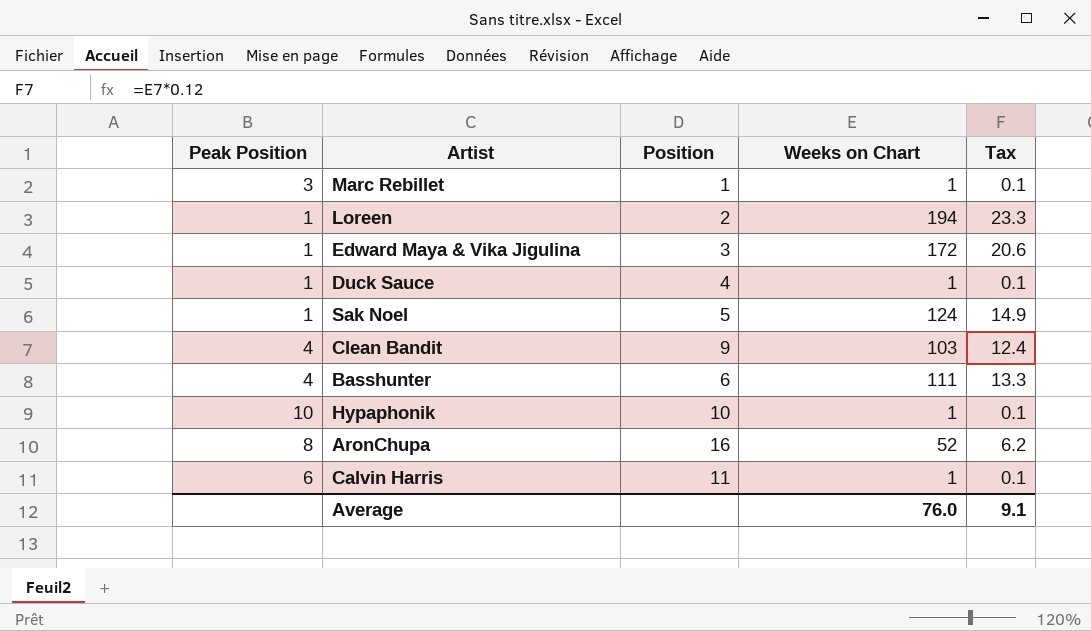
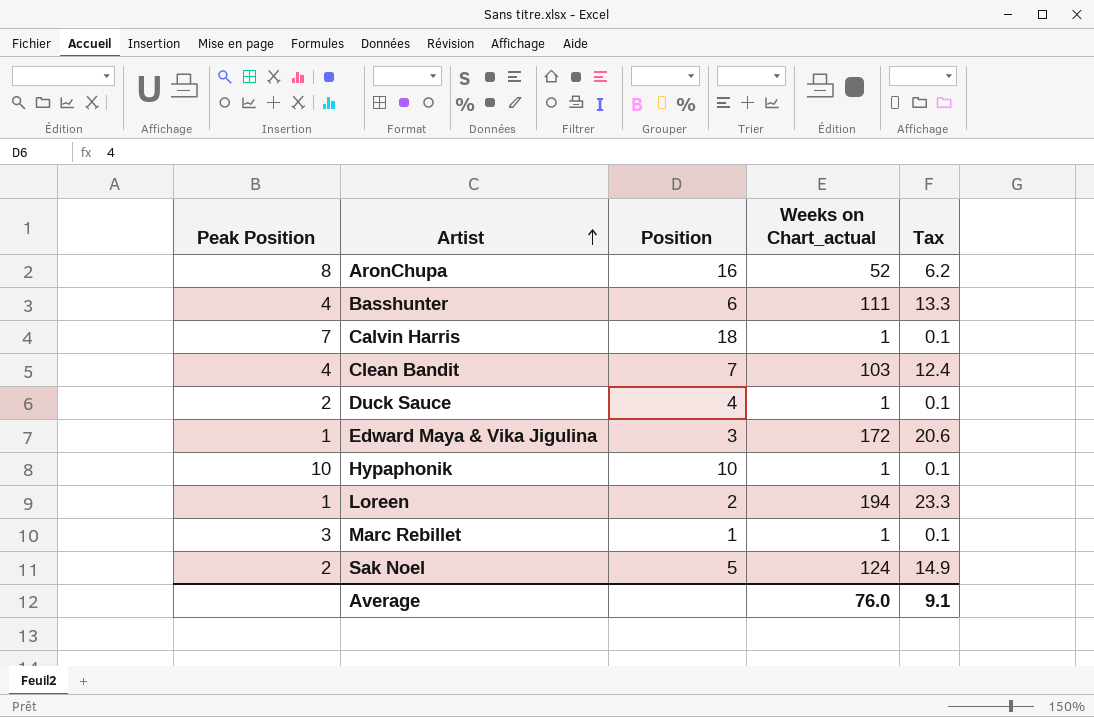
row order: none -> Artist ascending
column name: Weeks on Chart -> Weeks on Chart_actual
Calvin Harris | Peak Position: 6 -> 7
Calvin Harris | Position: 11 -> 18
Clean Bandit | Position: 9 -> 7
Duck Sauce | Peak Position: 1 -> 2
Sak Noel | Peak Position: 1 -> 2

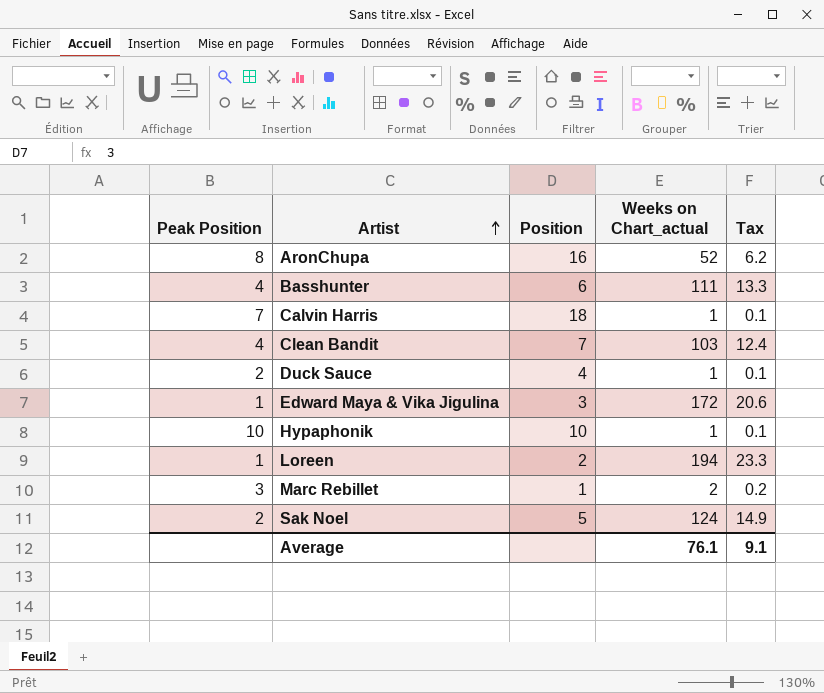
Marc Rebillet | Weeks on Chart_actual: 1 -> 2
Marc Rebillet | Tax: 0.1 -> 0.2
Average | Weeks on Chart_actual: 76.0 -> 76.1

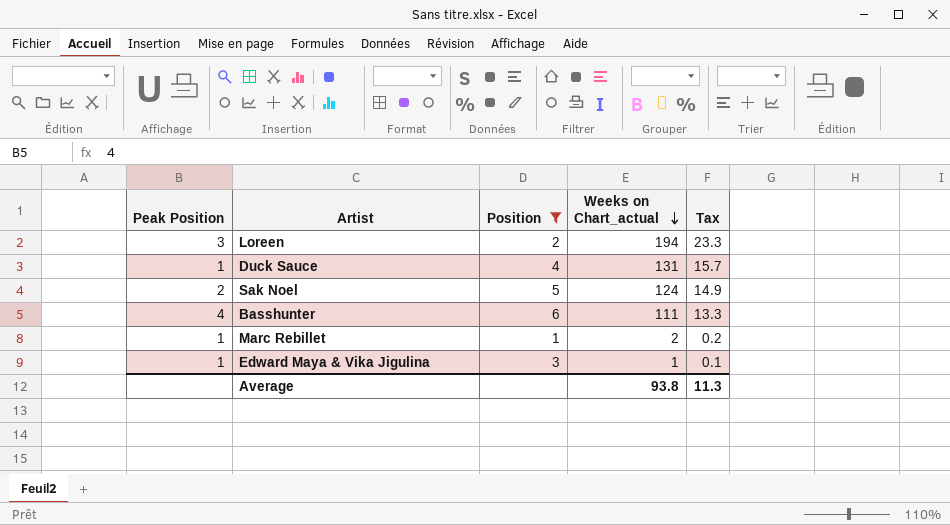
filter: none -> Position <= 6
row order: Artist ascending -> Weeks on Chart_actual descending
Loreen | Peak Position: 1 -> 3
Duck Sauce | Peak Position: 2 -> 1
Duck Sauce | Weeks on Chart_actual: 1 -> 131
Duck Sauce | Tax: 0.1 -> 15.7
Marc Rebillet | Peak Position: 3 -> 1
Edward Maya & Vika Jigulina | Weeks on Chart_actual: 172 -> 1
Edward Maya & Vika Jigulina | Tax: 20.6 -> 0.1
Average | Weeks on Chart_actual: 76.1 -> 93.8
Average | Tax: 9.1 -> 11.3

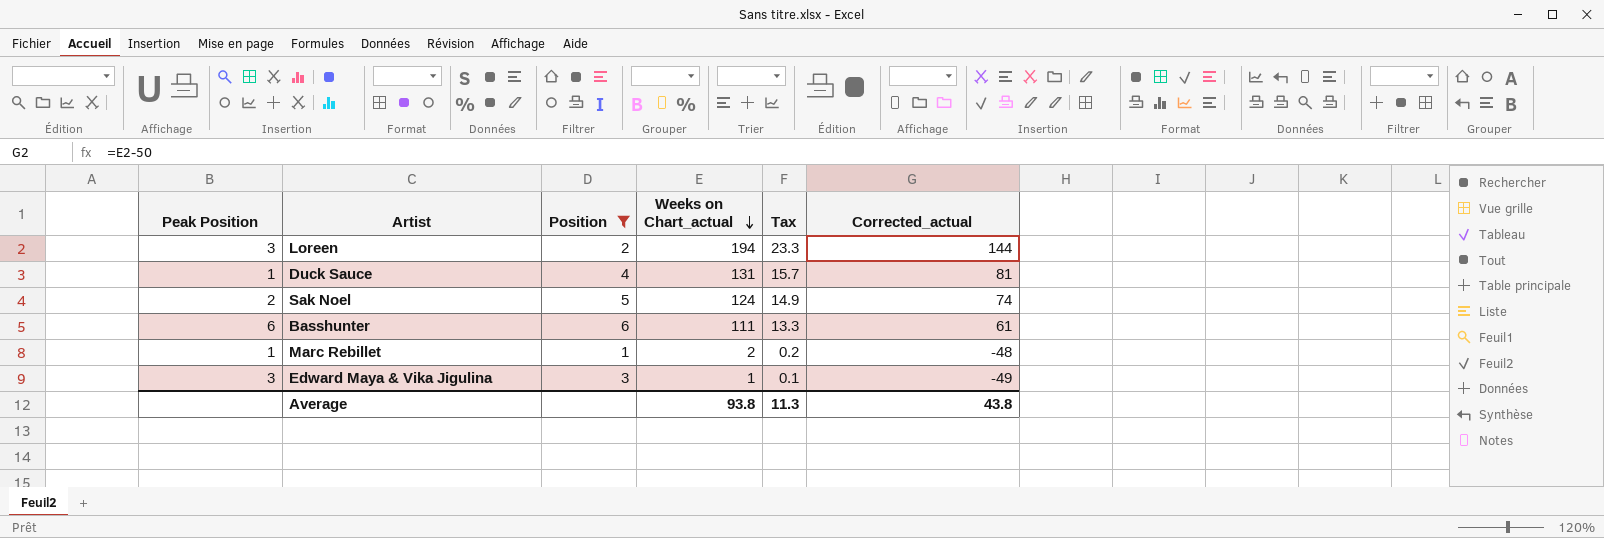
column Corrected_actual | formula: none -> [Weeks on Chart_actual] - 50
Basshunter | Peak Position: 4 -> 6
Edward Maya & Vika Jigulina | Peak Position: 1 -> 3

